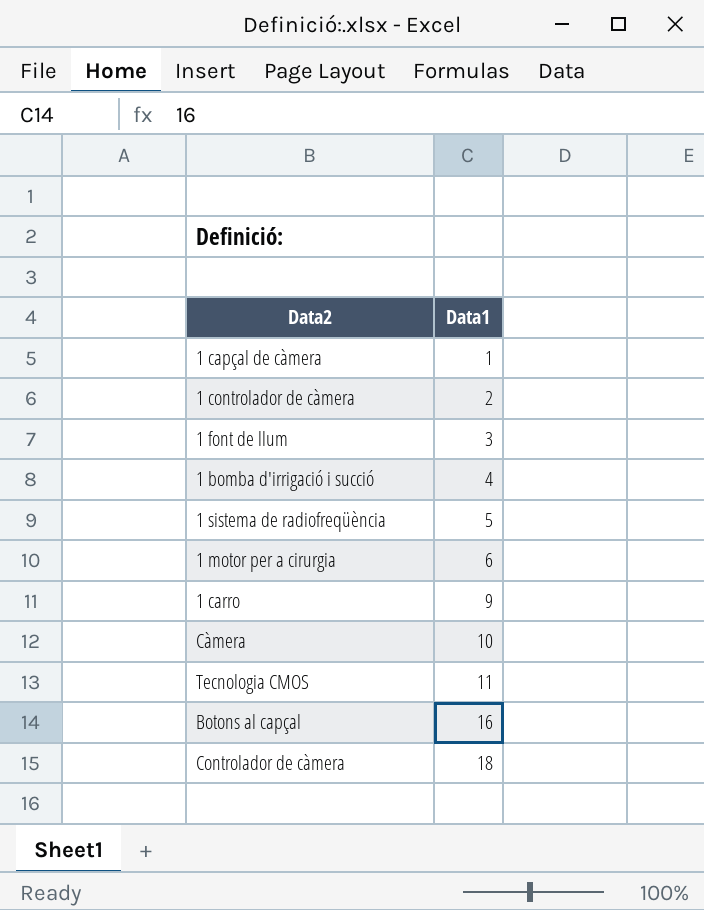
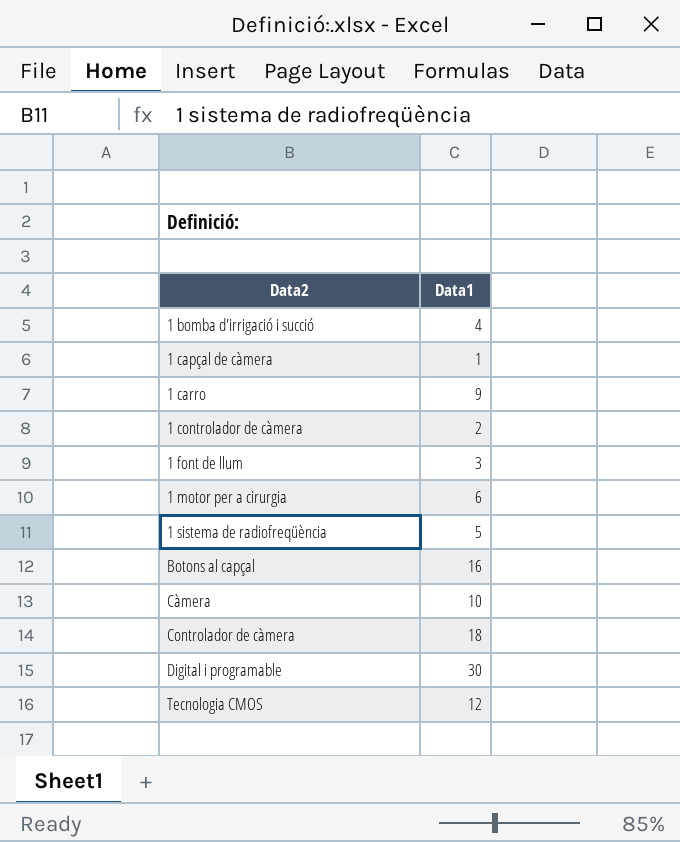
row order: Data1 ascending -> Data2 ascending
row Digital i programable: none -> 30
Tecnologia CMOS | Data1: 11 -> 12

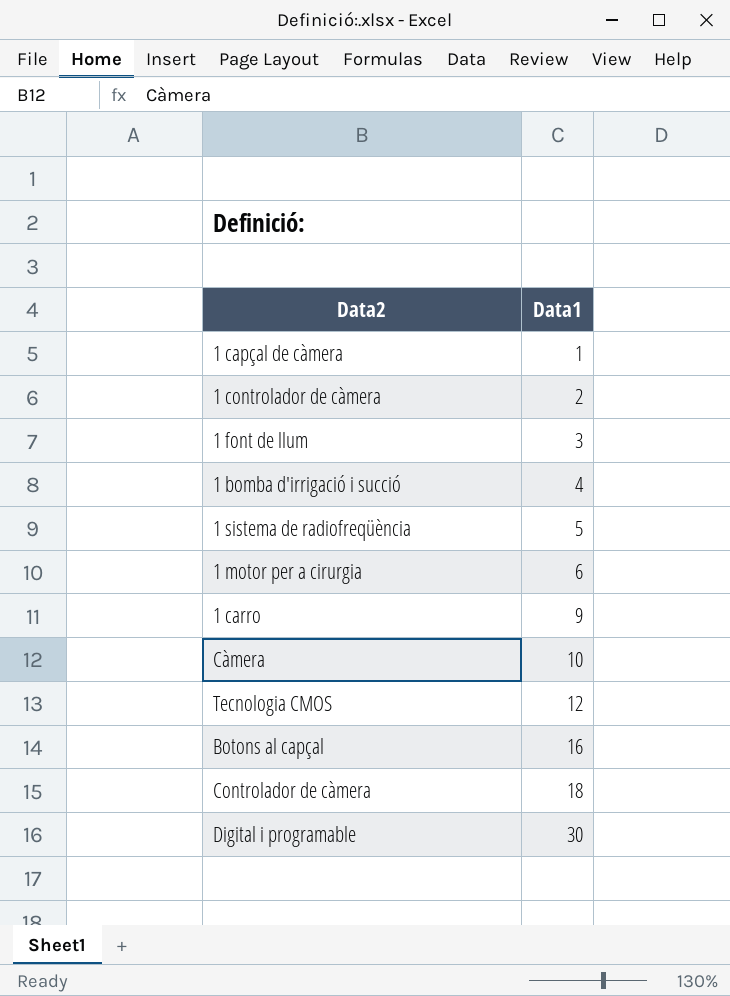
row order: Data2 ascending -> Data1 ascending

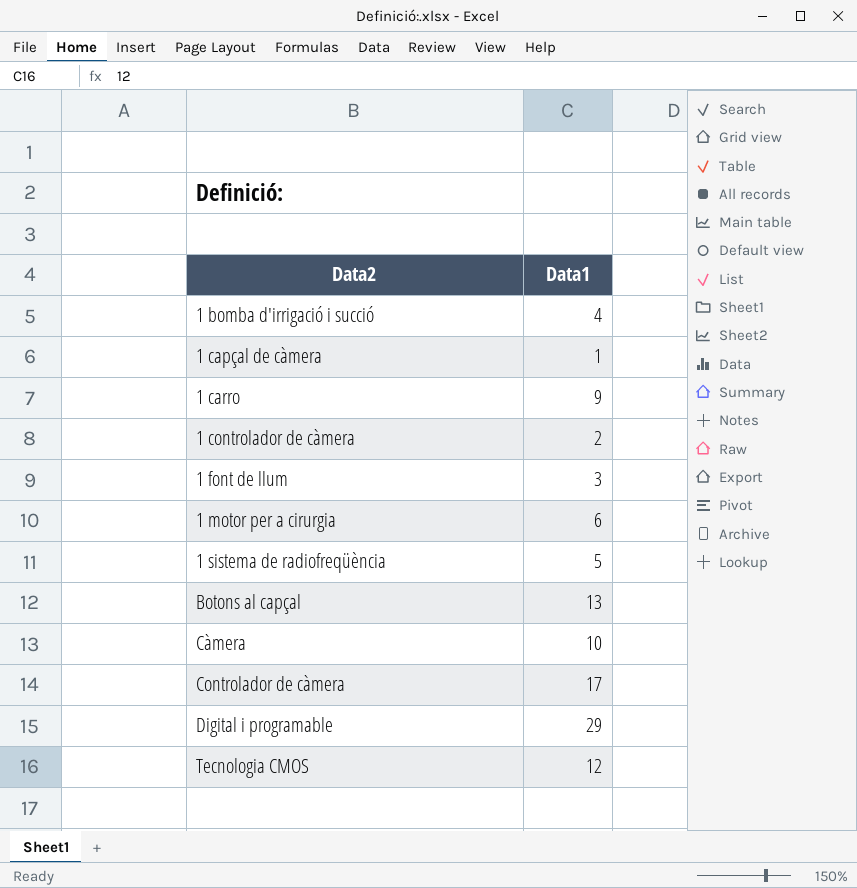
row order: Data1 ascending -> Data2 ascending
Botons al capçal | Data1: 16 -> 13
Controlador de càmera | Data1: 18 -> 17
Digital i programable | Data1: 30 -> 29

